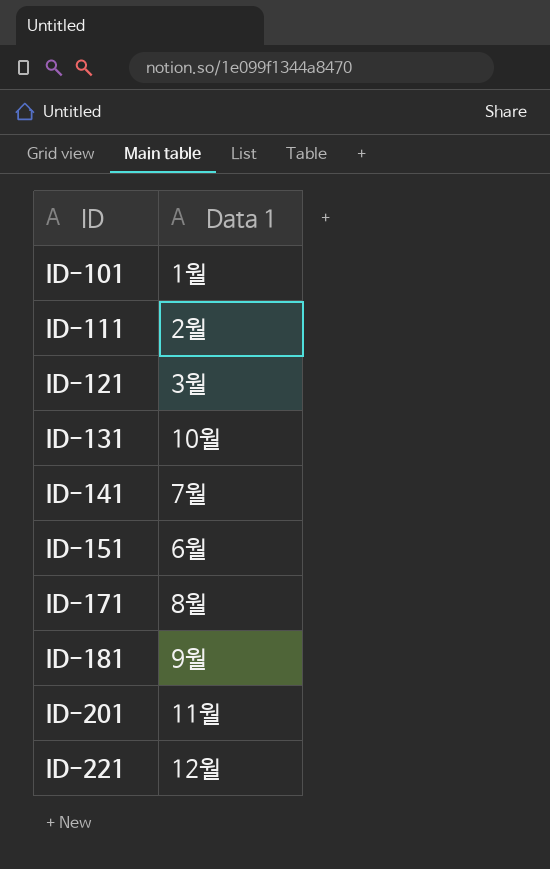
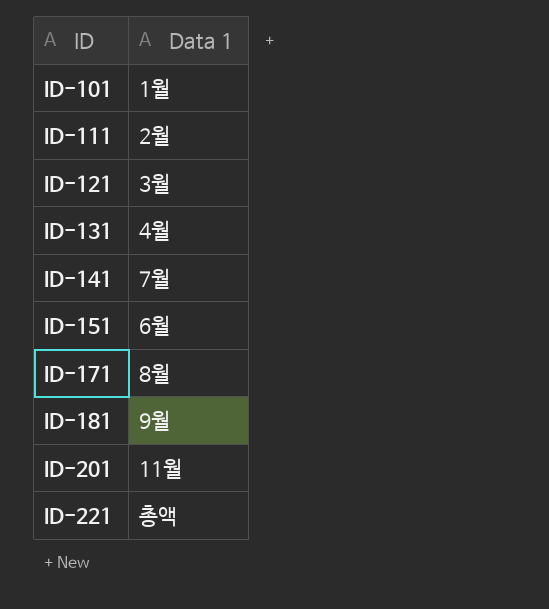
ID-131 | Data 1: 10월 -> 4월
ID-221 | Data 1: 12월 -> 총액

